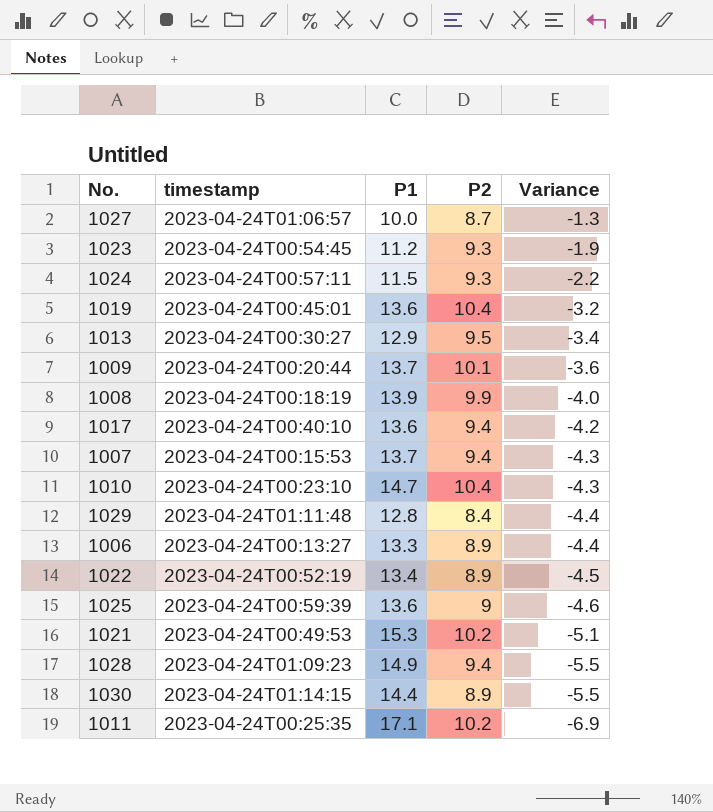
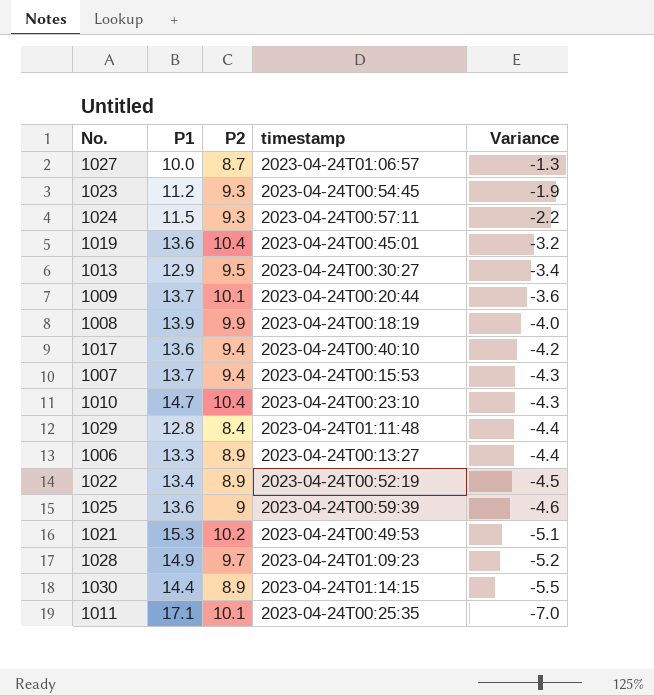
column timestamp | position: 2 -> 4
1028 | P2: 9.4 -> 9.7
1028 | Variance: -5.5 -> -5.2
1011 | P2: 10.2 -> 10.1
1011 | Variance: -6.9 -> -7.0

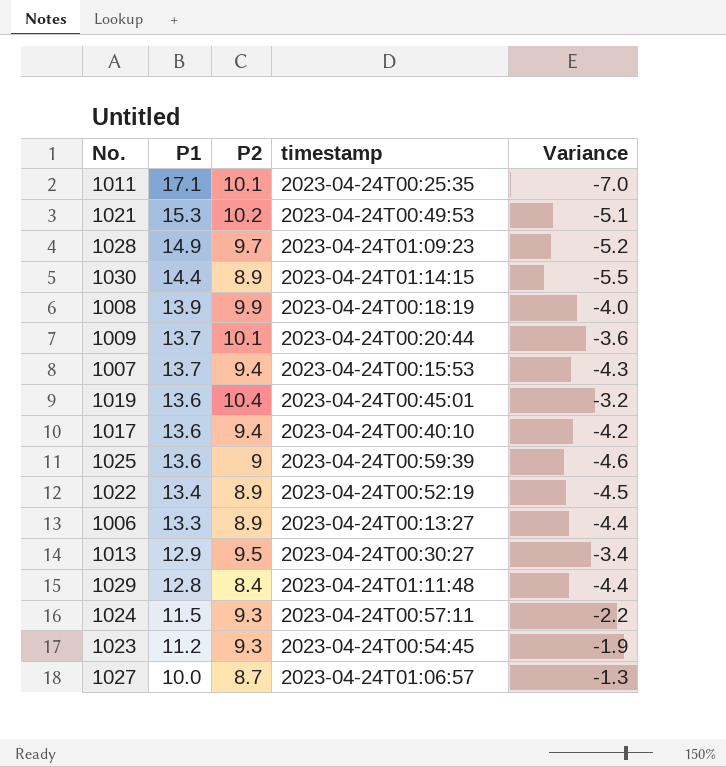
row order: Variance descending -> P1 descending
row 1010: 14.7 | 10.4 | 2023-04-24T00:23:10 | -4.3 -> none

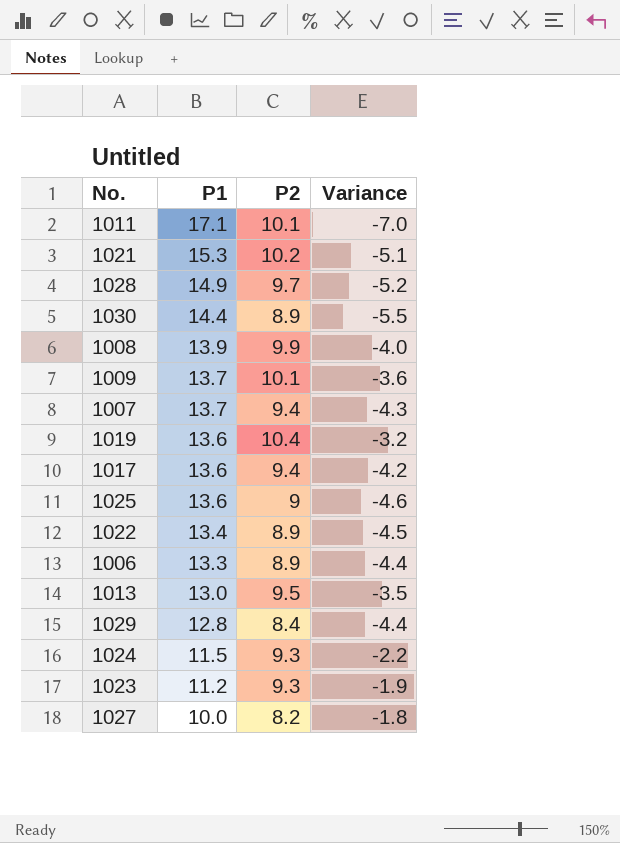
column timestamp | position: 4 -> none
1013 | P1: 12.9 -> 13.0
1013 | Variance: -3.4 -> -3.5
1027 | P2: 8.7 -> 8.2
1027 | Variance: -1.3 -> -1.8

